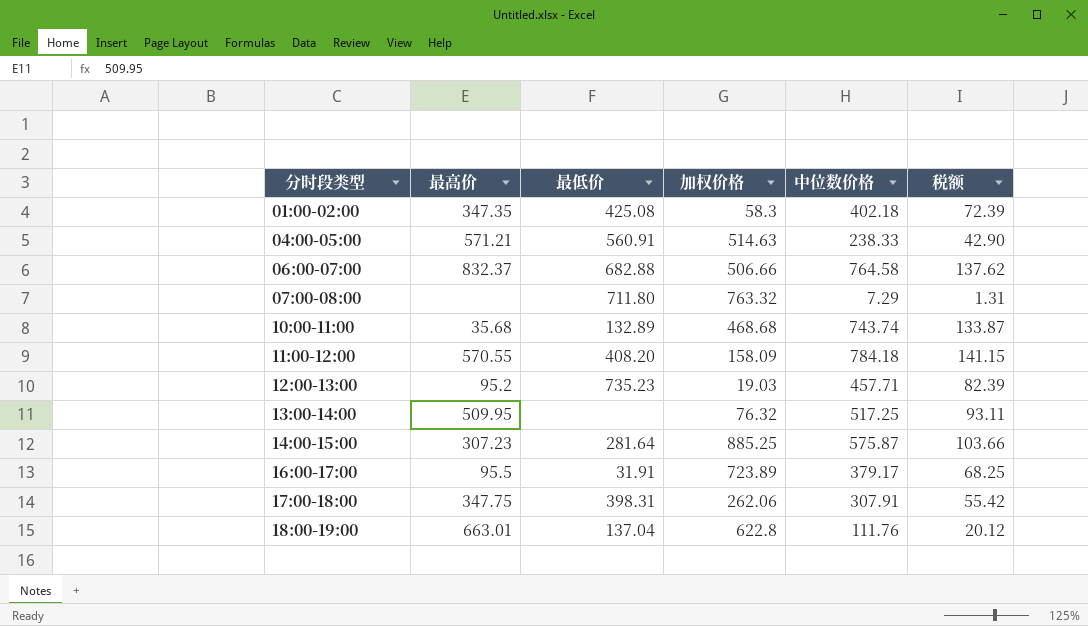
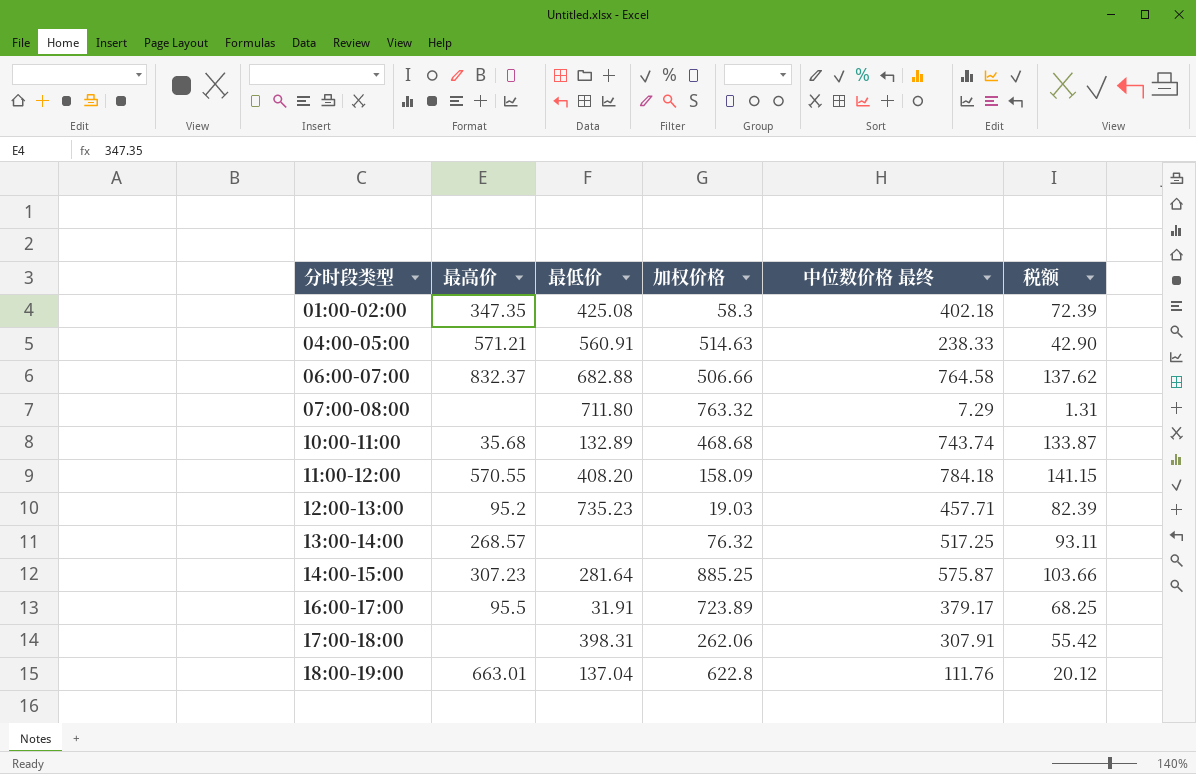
column name: 中位数价格 -> 中位数价格 最终
13:00-14:00 | 最高价: 509.95 -> 268.57
17:00-18:00 | 最高价: 347.75 -> none

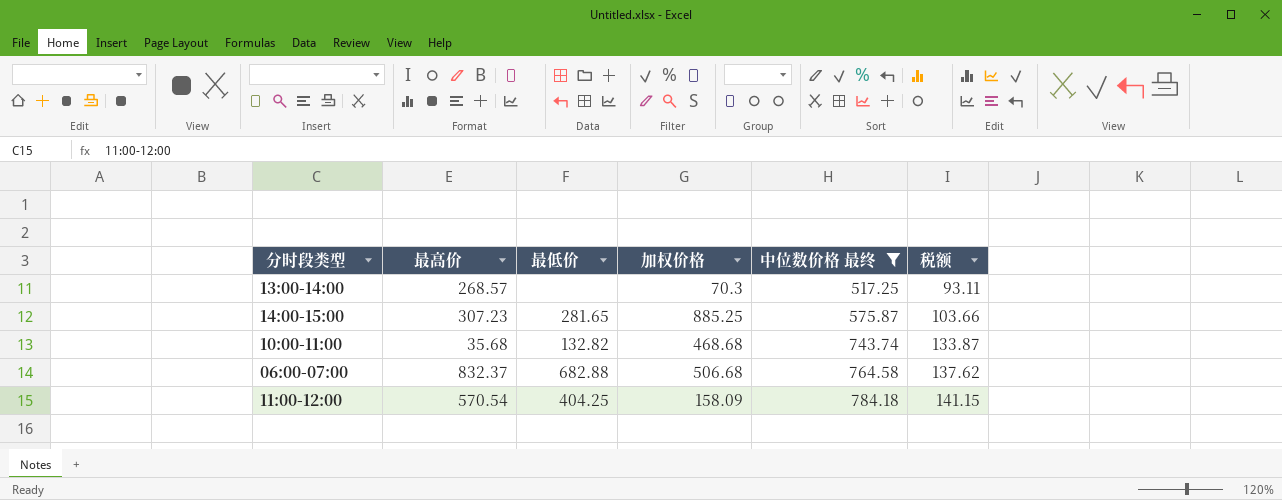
filter: none -> 中位数价格 最终 >= 517.25
row order: 分时段类型 ascending -> 中位数价格 最终 ascending
13:00-14:00 | 加权价格: 76.32 -> 70.3
14:00-15:00 | 最低价: 281.64 -> 281.65
10:00-11:00 | 最低价: 132.89 -> 132.82
06:00-07:00 | 加权价格: 506.66 -> 506.68
11:00-12:00 | 最高价: 570.55 -> 570.54
11:00-12:00 | 最低价: 408.20 -> 404.25

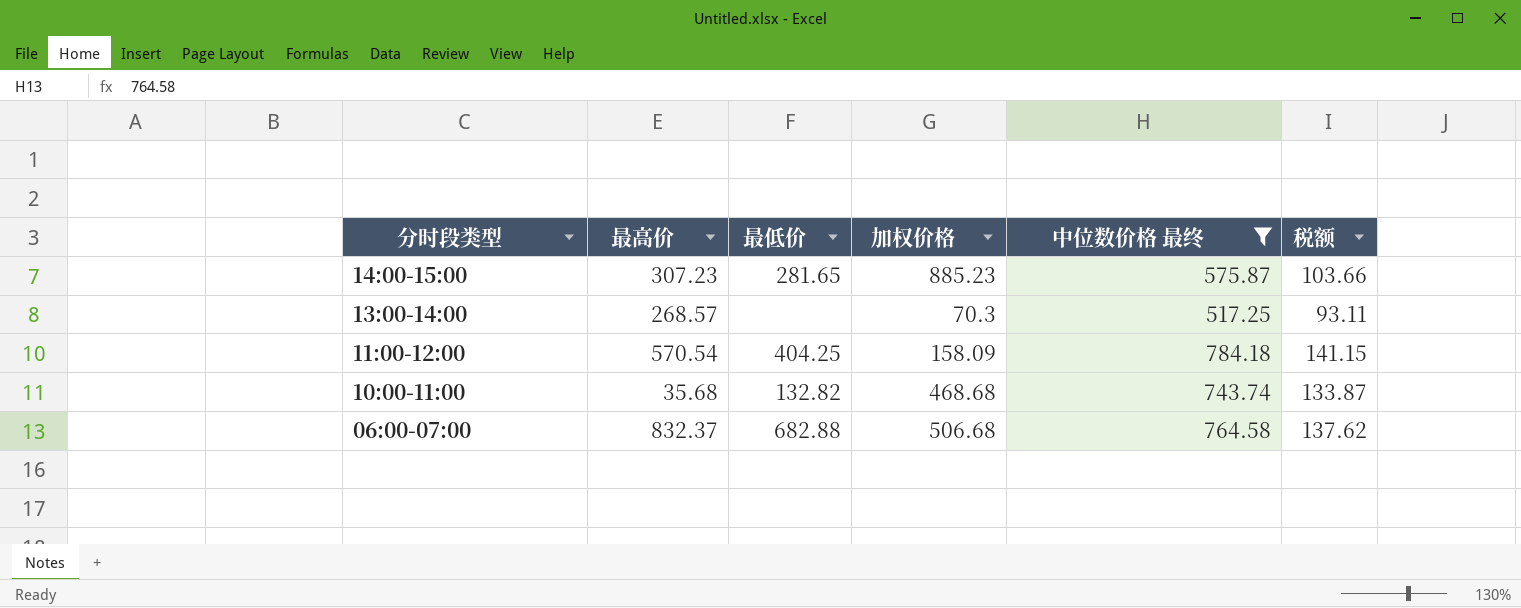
row order: 中位数价格 最终 ascending -> 分时段类型 descending
14:00-15:00 | 加权价格: 885.25 -> 885.23

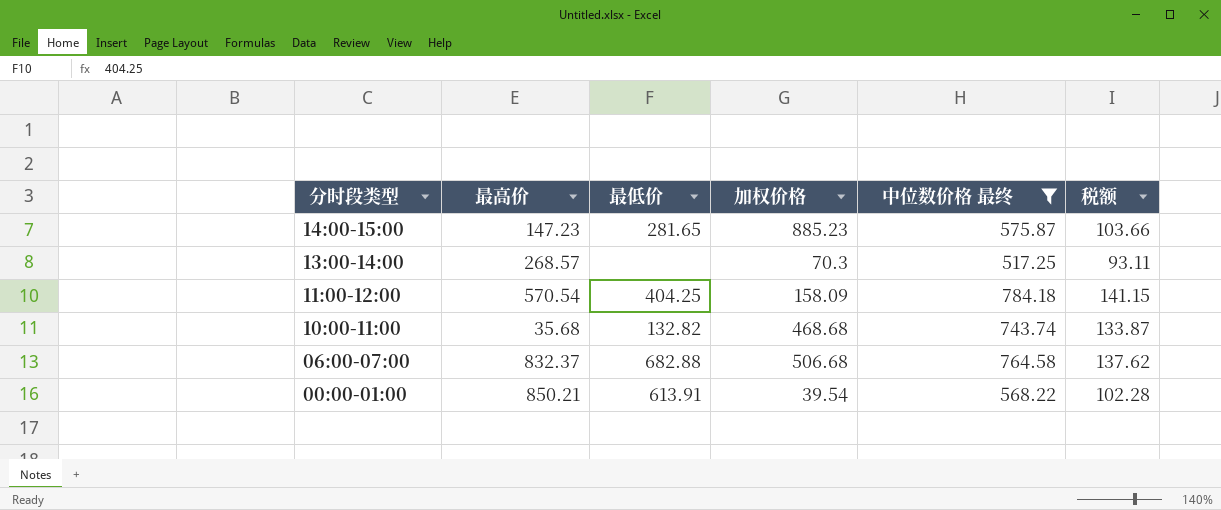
14:00-15:00 | 最高价: 307.23 -> 147.23
row 00:00-01:00: none -> 850.21 | 613.91 | 39.54 | 568.22 | 102.28

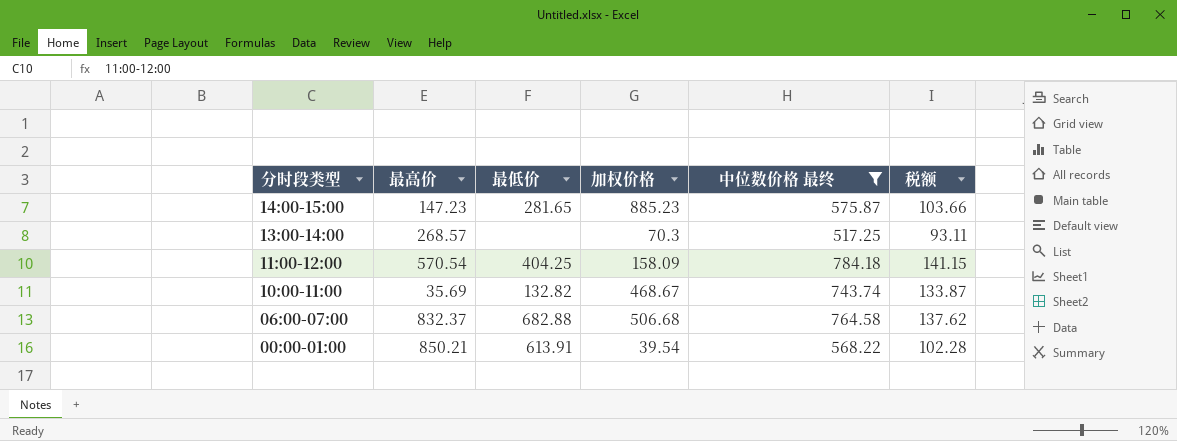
10:00-11:00 | 最高价: 35.68 -> 35.69
10:00-11:00 | 加权价格: 468.68 -> 468.67

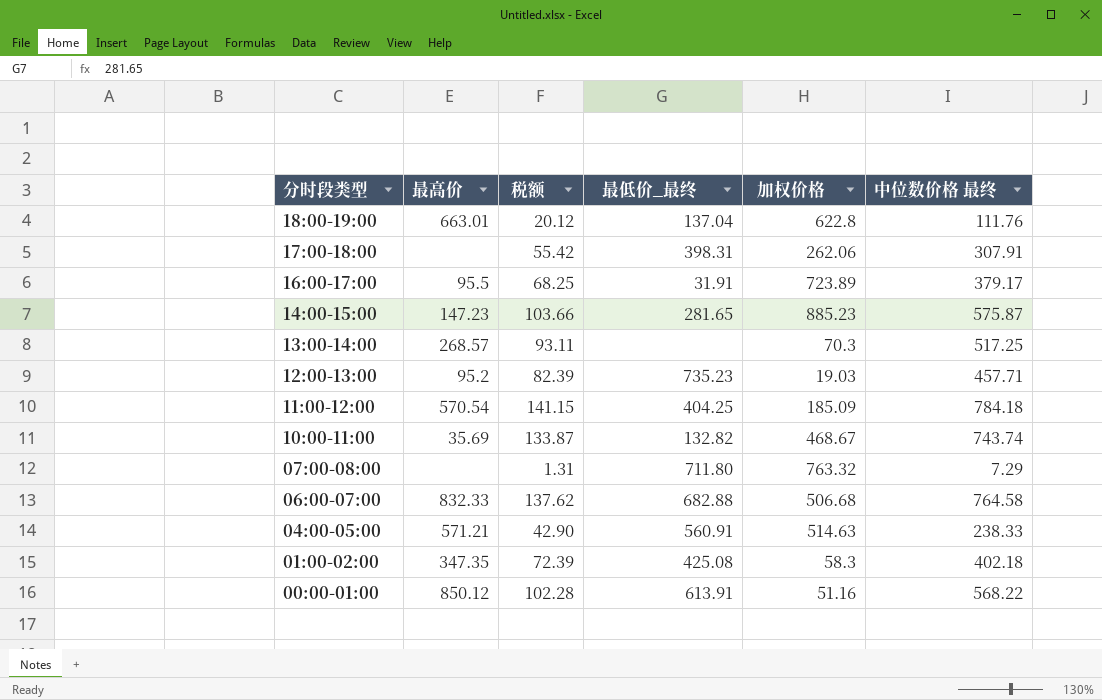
filter: 中位数价格 最终 >= 517.25 -> none
column 税额 | position: 6 -> 3
column name: 最低价 -> 最低价_最终
11:00-12:00 | 加权价格: 158.09 -> 185.09
06:00-07:00 | 最高价: 832.37 -> 832.33
00:00-01:00 | 最高价: 850.21 -> 850.12
00:00-01:00 | 加权价格: 39.54 -> 51.16

